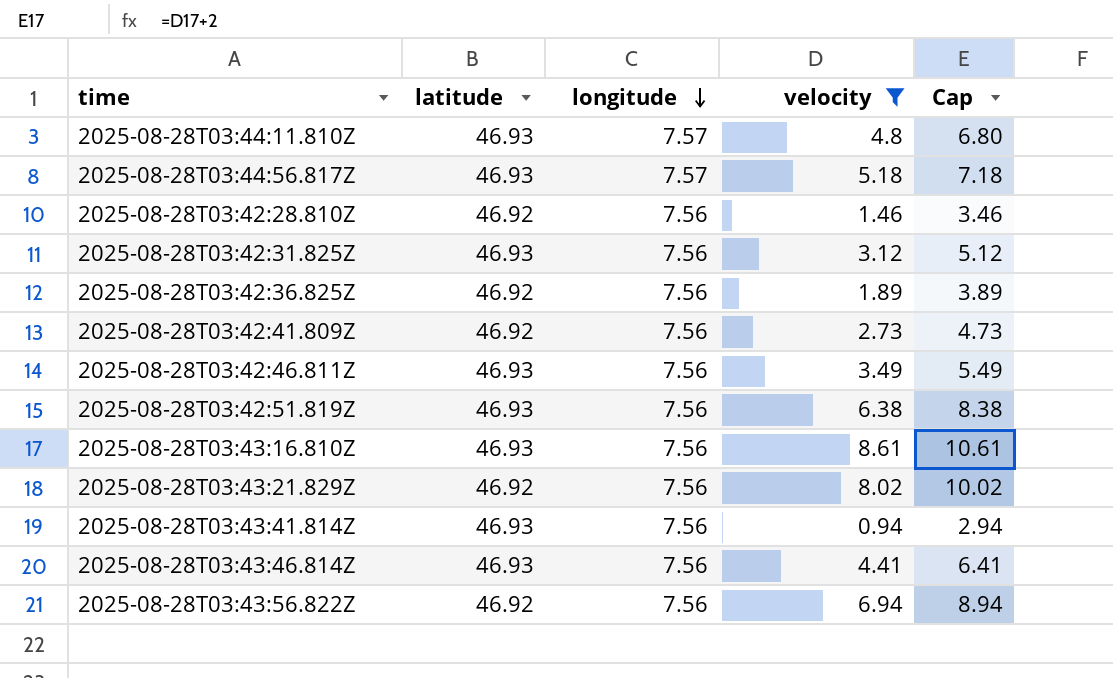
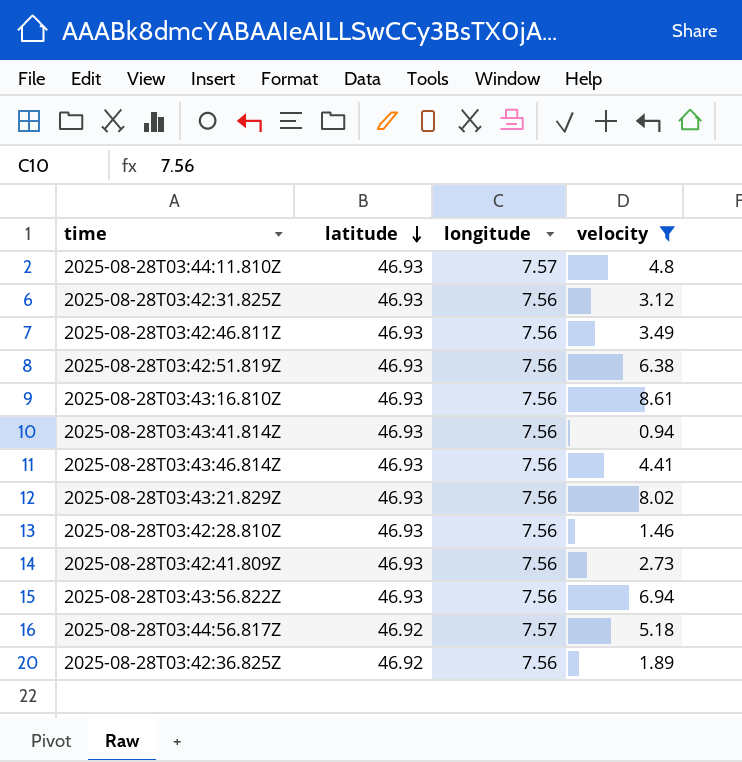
row order: longitude descending -> latitude descending
column Cap | formula: [velocity] + 2 -> none
2025-08-28T03:43:21.829Z | latitude: 46.92 -> 46.93
2025-08-28T03:42:28.810Z | latitude: 46.92 -> 46.93
2025-08-28T03:42:41.809Z | latitude: 46.92 -> 46.93
2025-08-28T03:43:56.822Z | latitude: 46.92 -> 46.93
2025-08-28T03:44:56.817Z | latitude: 46.93 -> 46.92

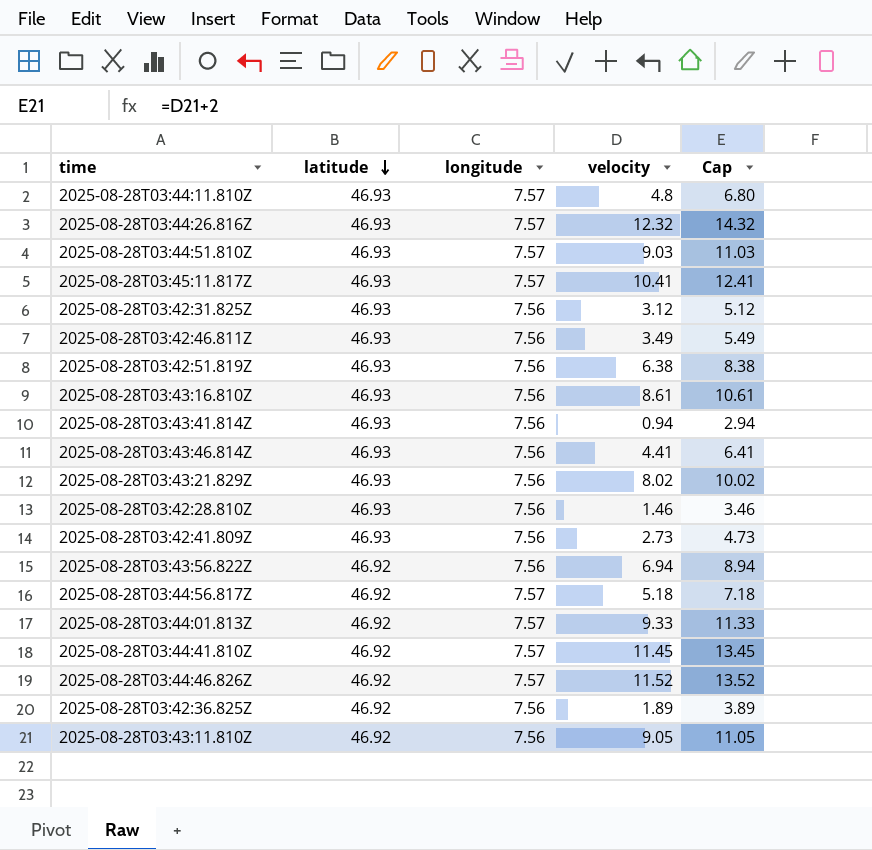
filter: velocity <= 8.61 -> none
column Cap | formula: none -> [velocity] + 2
2025-08-28T03:43:56.822Z | latitude: 46.93 -> 46.92

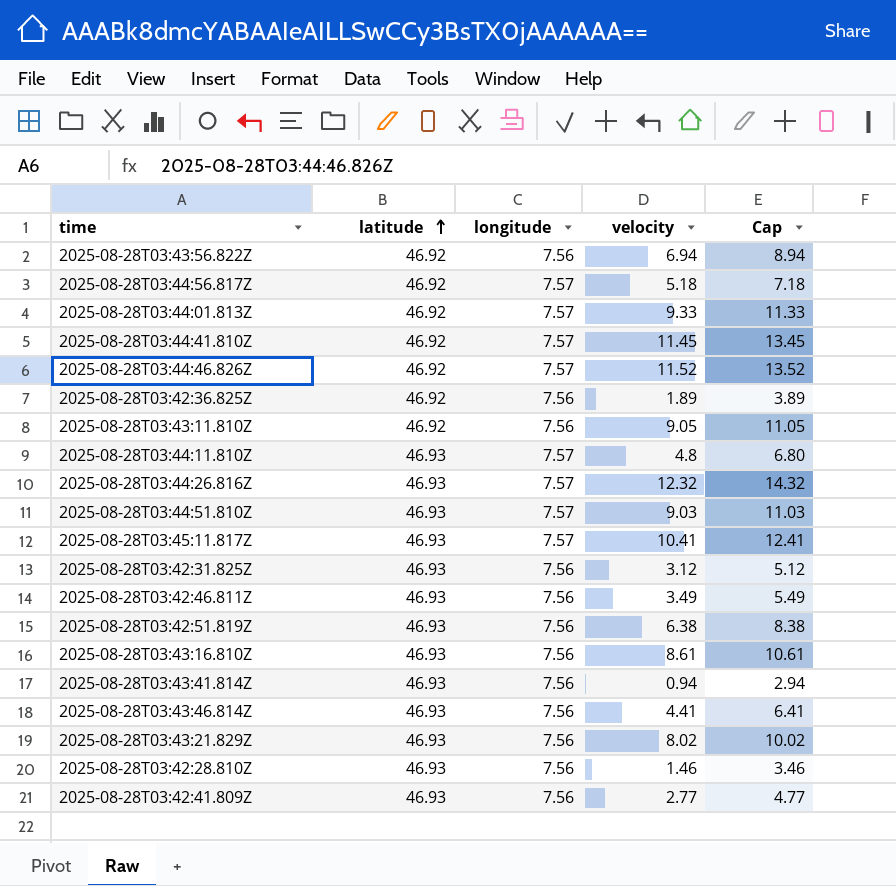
row order: latitude descending -> latitude ascending
2025-08-28T03:42:41.809Z | velocity: 2.73 -> 2.77
2025-08-28T03:42:41.809Z | Cap: 4.73 -> 4.77

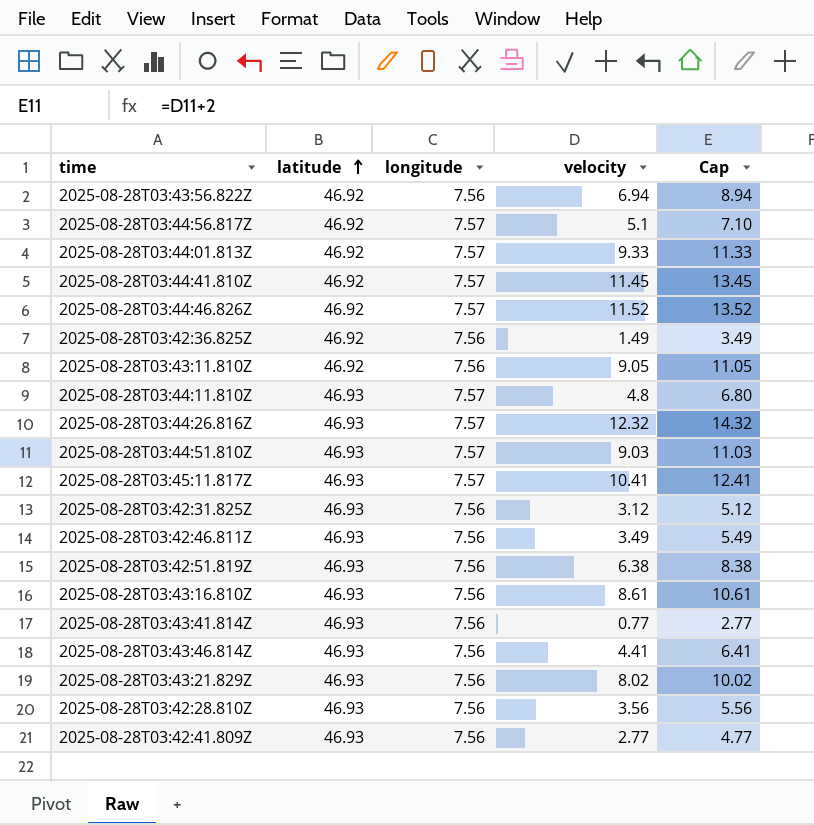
2025-08-28T03:44:56.817Z | velocity: 5.18 -> 5.1
2025-08-28T03:44:56.817Z | Cap: 7.18 -> 7.10
2025-08-28T03:42:36.825Z | velocity: 1.89 -> 1.49
2025-08-28T03:42:36.825Z | Cap: 3.89 -> 3.49
2025-08-28T03:43:41.814Z | velocity: 0.94 -> 0.77
2025-08-28T03:43:41.814Z | Cap: 2.94 -> 2.77
2025-08-28T03:42:28.810Z | velocity: 1.46 -> 3.56
2025-08-28T03:42:28.810Z | Cap: 3.46 -> 5.56

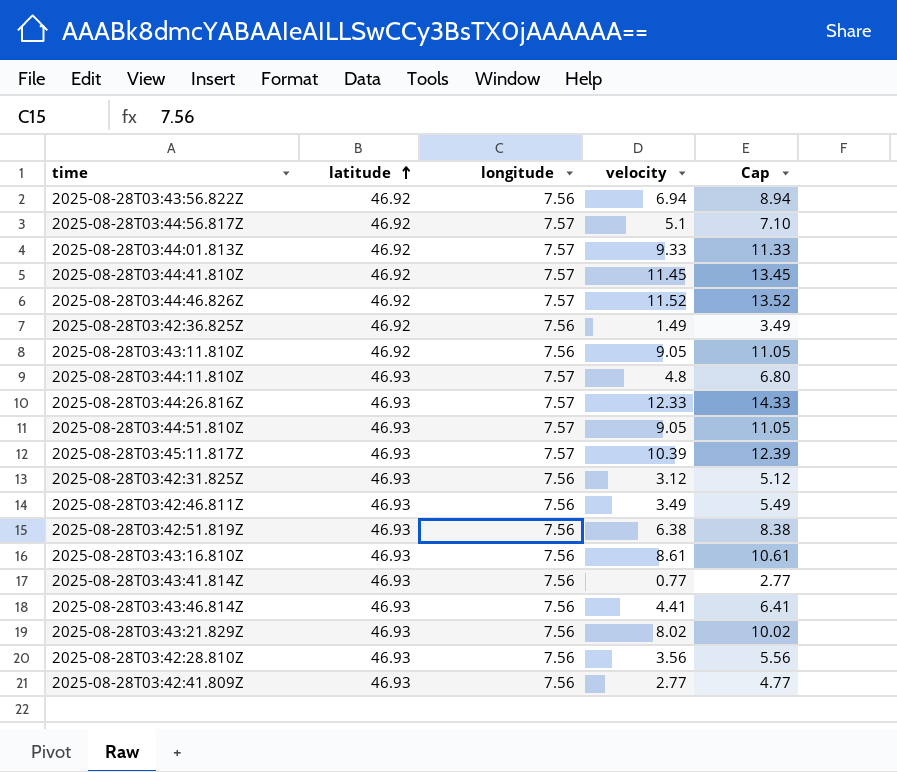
2025-08-28T03:44:26.816Z | velocity: 12.32 -> 12.33
2025-08-28T03:44:26.816Z | Cap: 14.32 -> 14.33
2025-08-28T03:44:51.810Z | velocity: 9.03 -> 9.05
2025-08-28T03:44:51.810Z | Cap: 11.03 -> 11.05
2025-08-28T03:45:11.817Z | velocity: 10.41 -> 10.39
2025-08-28T03:45:11.817Z | Cap: 12.41 -> 12.39

